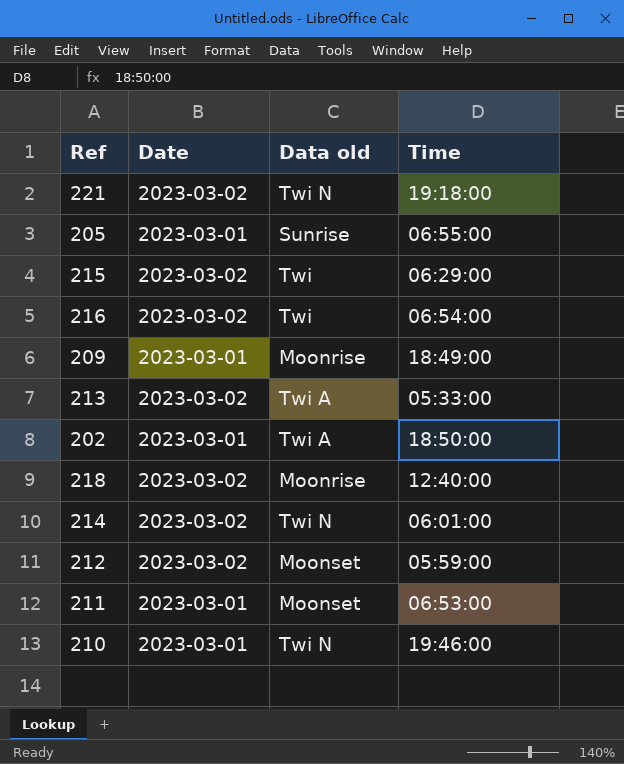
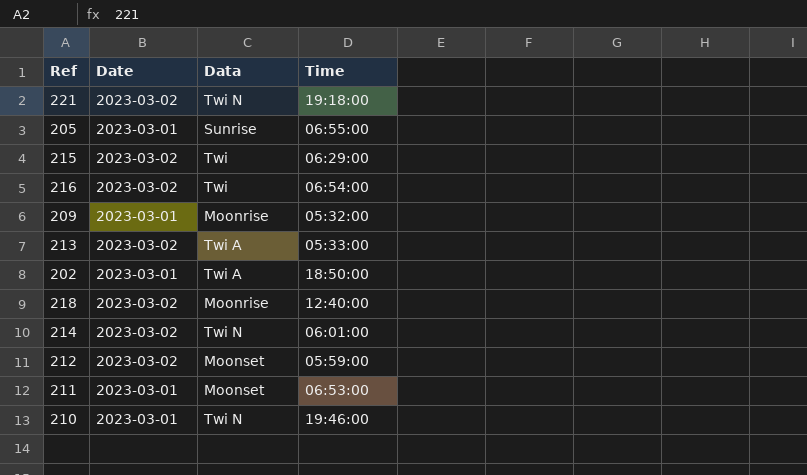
column name: Data old -> Data
209 | Time: 18:49:00 -> 05:32:00

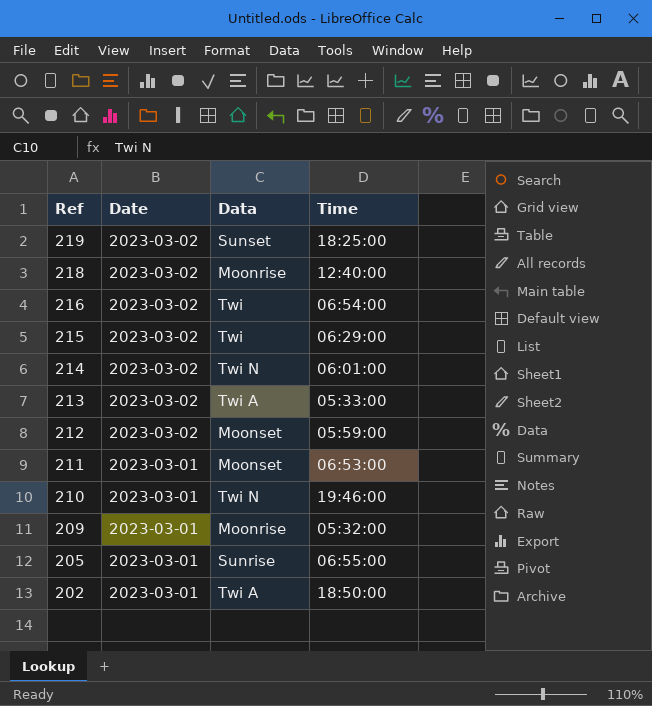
row order: none -> Ref descending
row 221: 2023-03-02 | Twi N | 19:18:00 -> none
row 219: none -> 2023-03-02 | Sunset | 18:25:00

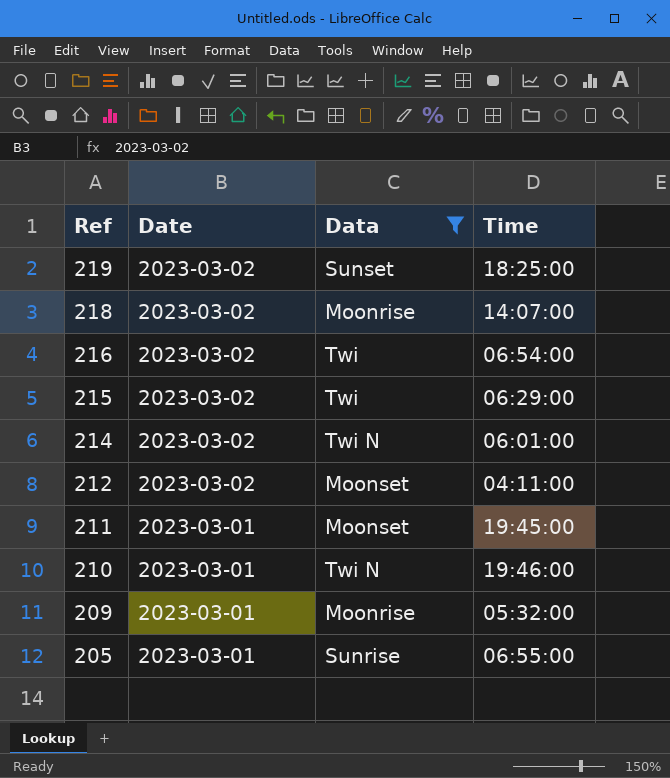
filter: none -> Data != Twi A
218 | Time: 12:40:00 -> 14:07:00
212 | Time: 05:59:00 -> 04:11:00
211 | Time: 06:53:00 -> 19:45:00

